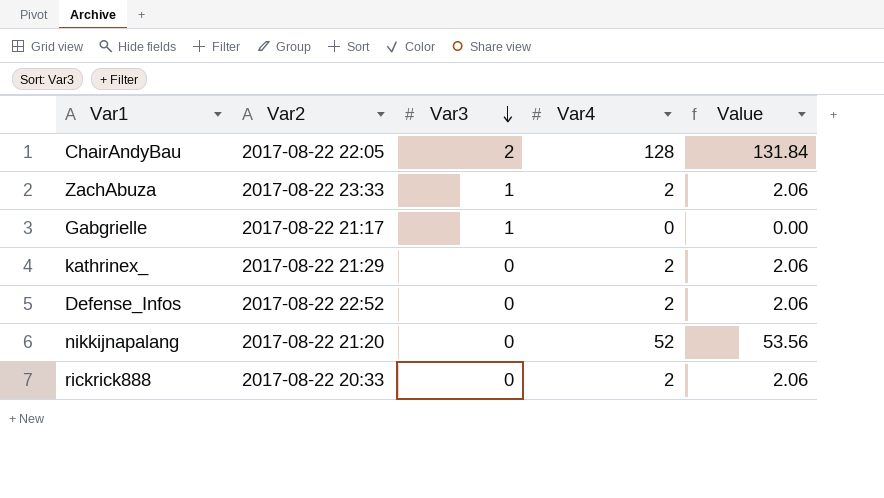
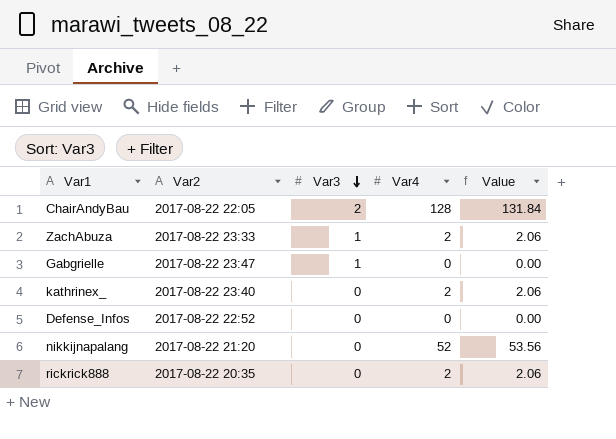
Gabgrielle | Var2: 2017-08-22 21:17 -> 2017-08-22 23:47
kathrinex_ | Var2: 2017-08-22 21:29 -> 2017-08-22 23:40
Defense_Infos | Var4: 2 -> 0
Defense_Infos | Value: 2.06 -> 0.00
rickrick888 | Var2: 2017-08-22 20:33 -> 2017-08-22 20:35

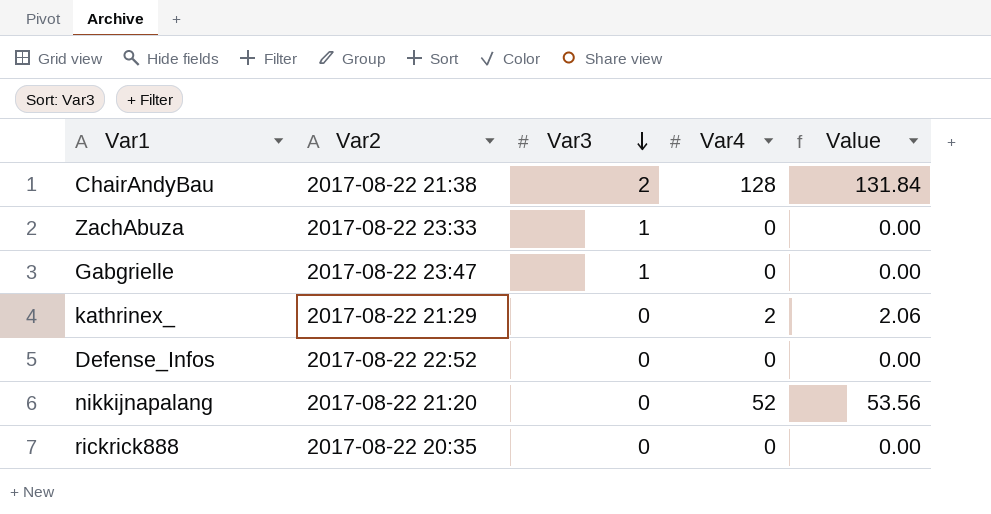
ChairAndyBau | Var2: 2017-08-22 22:05 -> 2017-08-22 21:38
ZachAbuza | Var4: 2 -> 0
ZachAbuza | Value: 2.06 -> 0.00
kathrinex_ | Var2: 2017-08-22 23:40 -> 2017-08-22 21:29
rickrick888 | Var4: 2 -> 0
rickrick888 | Value: 2.06 -> 0.00

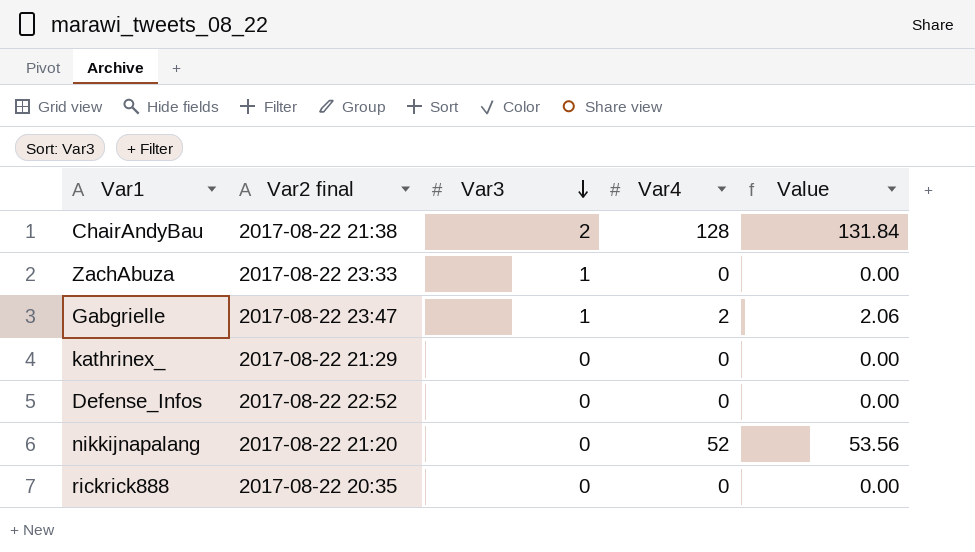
column name: Var2 -> Var2 final
Gabgrielle | Var4: 0 -> 2
Gabgrielle | Value: 0.00 -> 2.06
kathrinex_ | Var4: 2 -> 0
kathrinex_ | Value: 2.06 -> 0.00

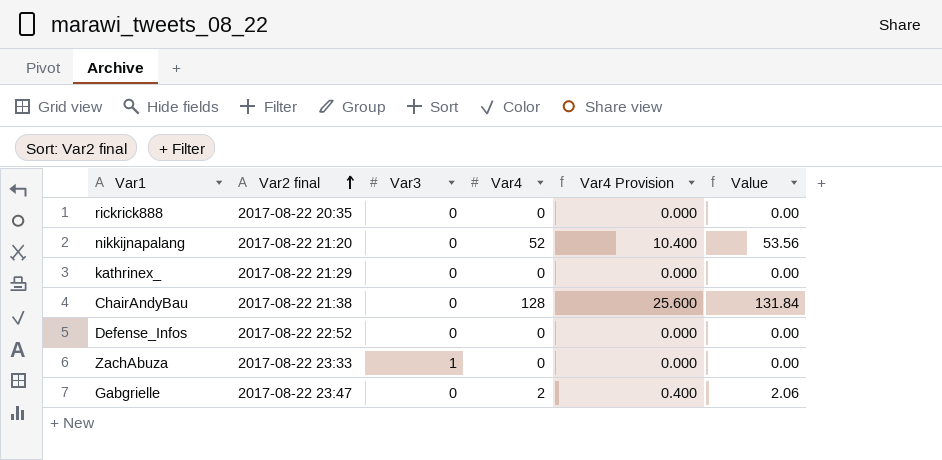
row order: Var3 descending -> Var2 final ascending
column Var4 Provision | formula: none -> [Var4] * 0.2
ChairAndyBau | Var3: 2 -> 0
Gabgrielle | Var3: 1 -> 0

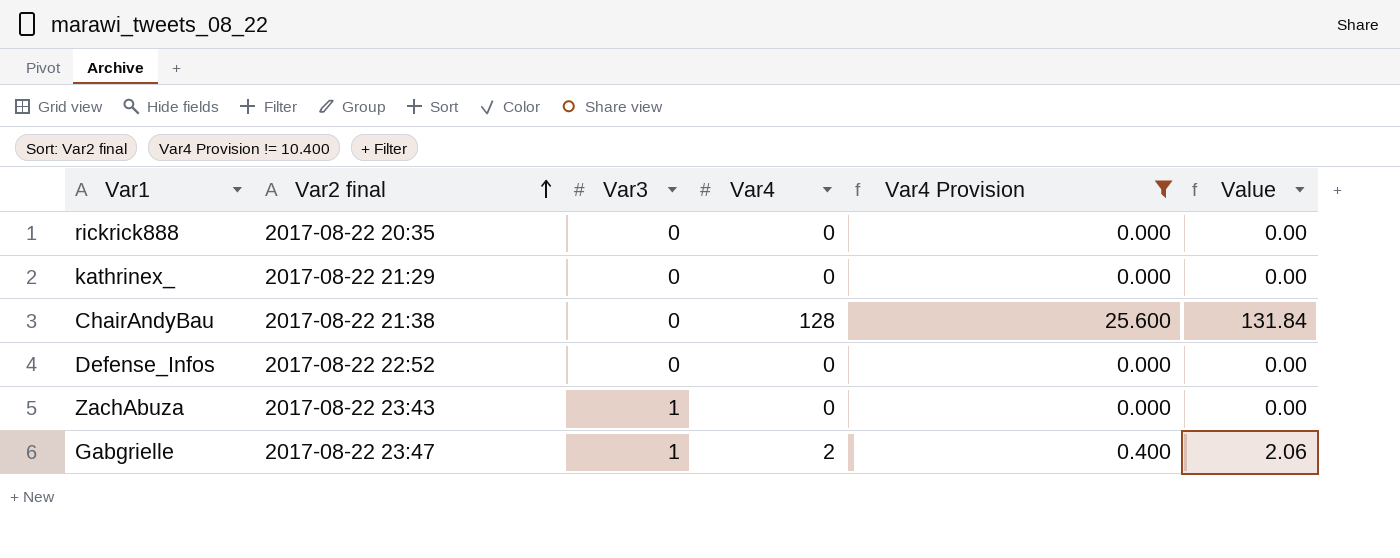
filter: none -> Var4 Provision != 10.400
ZachAbuza | Var2 final: 2017-08-22 23:33 -> 2017-08-22 23:43
Gabgrielle | Var3: 0 -> 1

